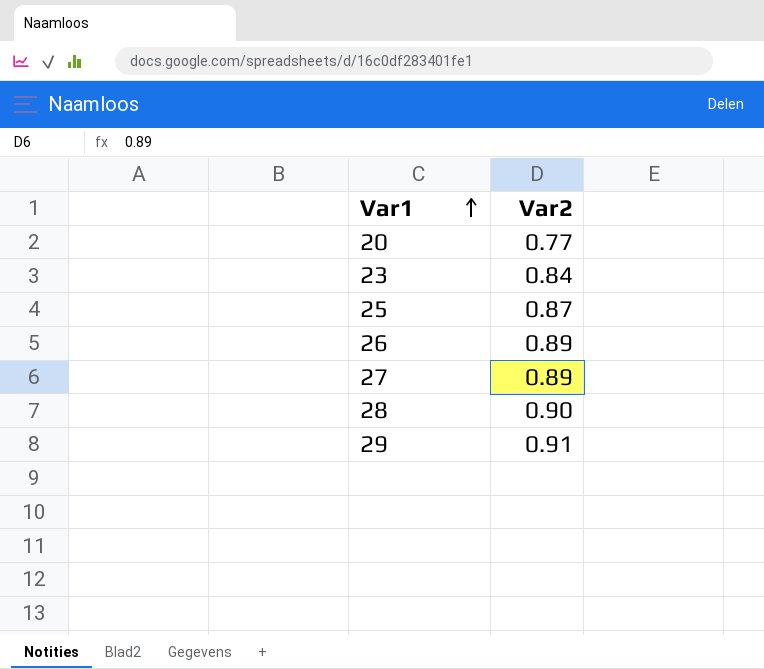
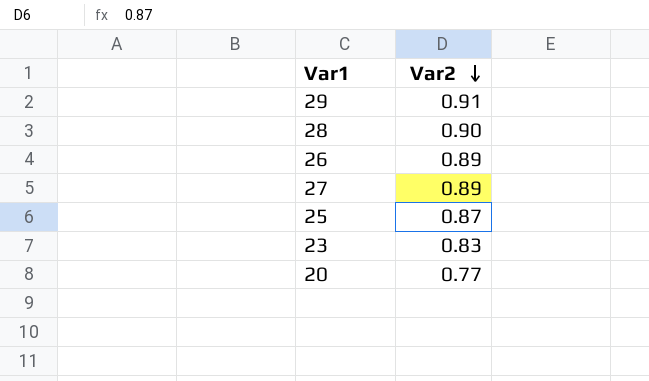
row order: Var1 ascending -> Var2 descending
23 | Var2: 0.84 -> 0.83

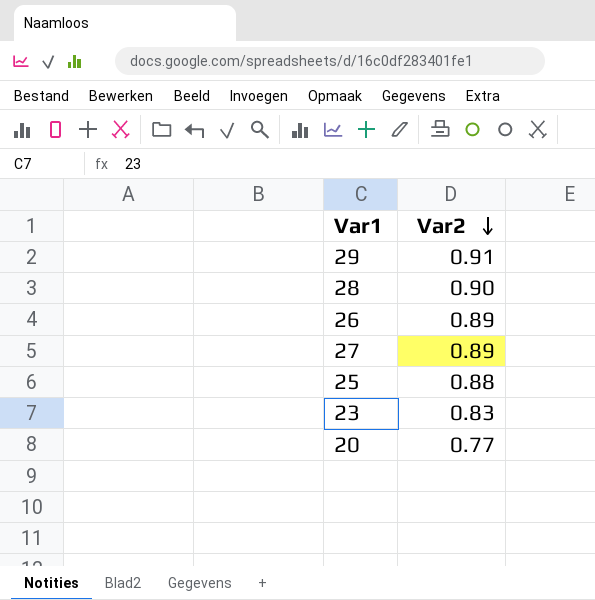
25 | Var2: 0.87 -> 0.88

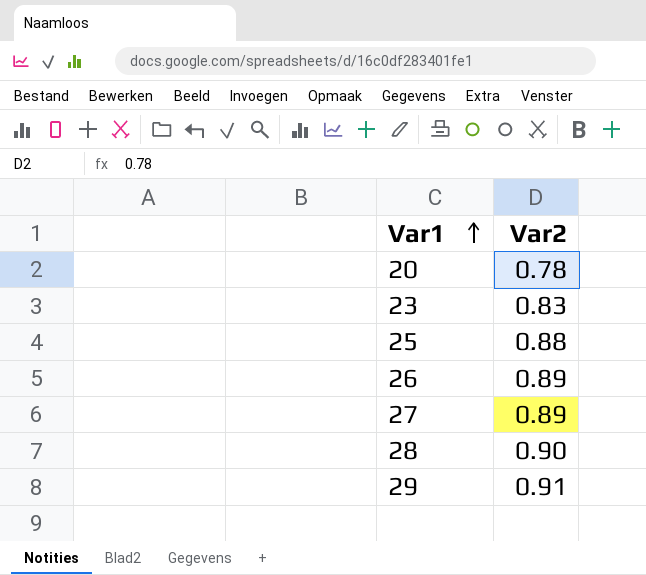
row order: Var2 descending -> Var1 ascending
20 | Var2: 0.77 -> 0.78

